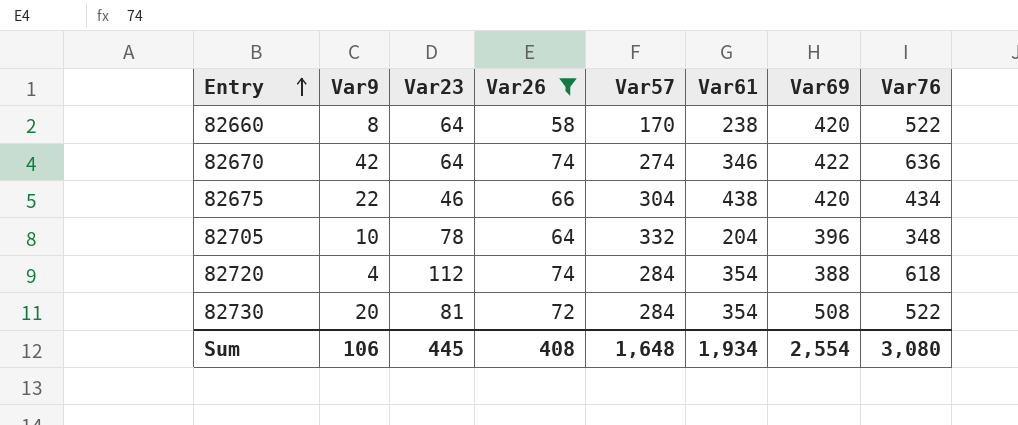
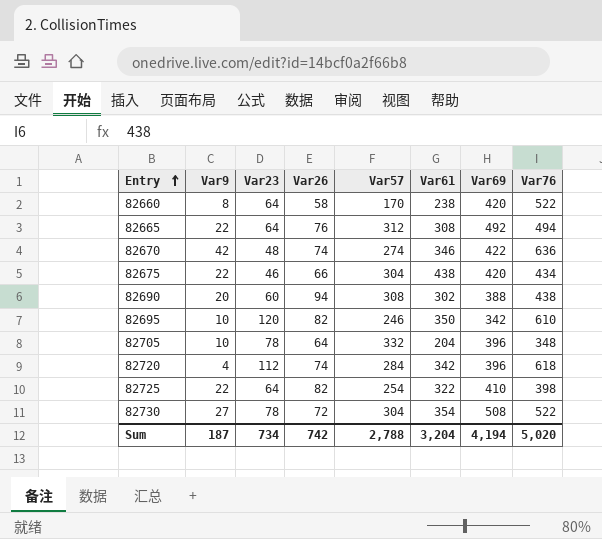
filter: Var26 <= 74 -> none
82670 | Var23: 64 -> 48
82720 | Var61: 354 -> 342
82720 | Var69: 388 -> 396
82730 | Var9: 20 -> 27
82730 | Var23: 81 -> 78
82730 | Var57: 284 -> 304
Sum | Var9: 106 -> 187
Sum | Var23: 445 -> 734
Sum | Var26: 408 -> 742
Sum | Var57: 1,648 -> 2,788
Sum | Var61: 1,934 -> 3,204
Sum | Var69: 2,554 -> 4,194
Sum | Var76: 3,080 -> 5,020

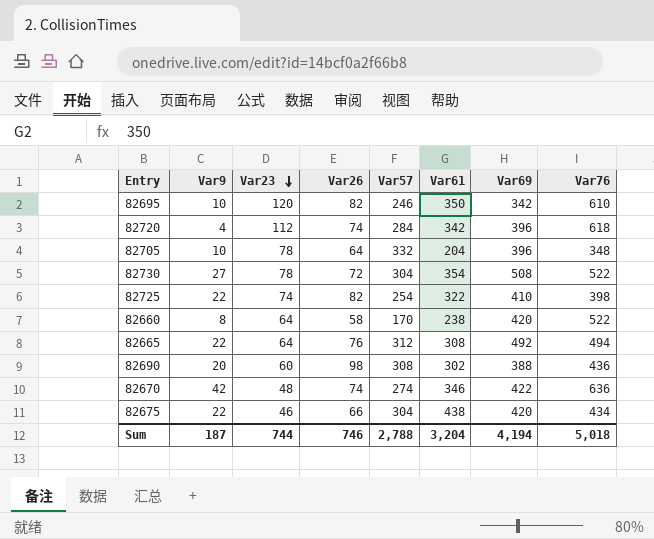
row order: Entry ascending -> Var23 descending
82725 | Var23: 64 -> 74
82690 | Var26: 94 -> 98
82690 | Var76: 438 -> 436
Sum | Var23: 734 -> 744
Sum | Var26: 742 -> 746
Sum | Var76: 5,020 -> 5,018

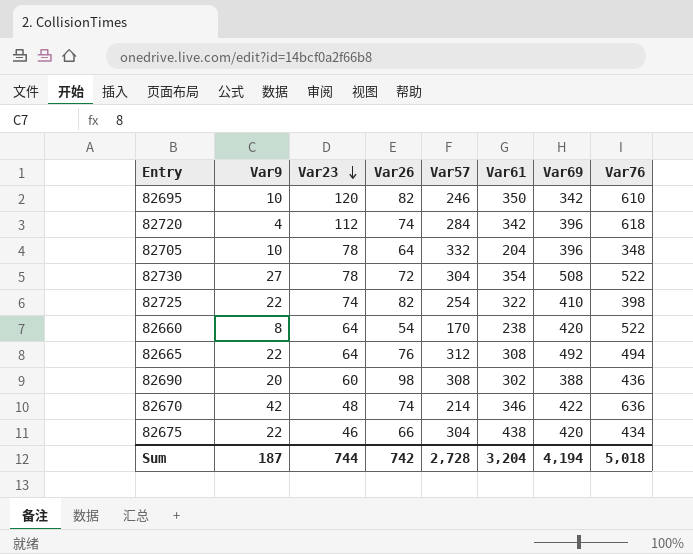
82660 | Var26: 58 -> 54
82670 | Var57: 274 -> 214
Sum | Var26: 746 -> 742
Sum | Var57: 2,788 -> 2,728

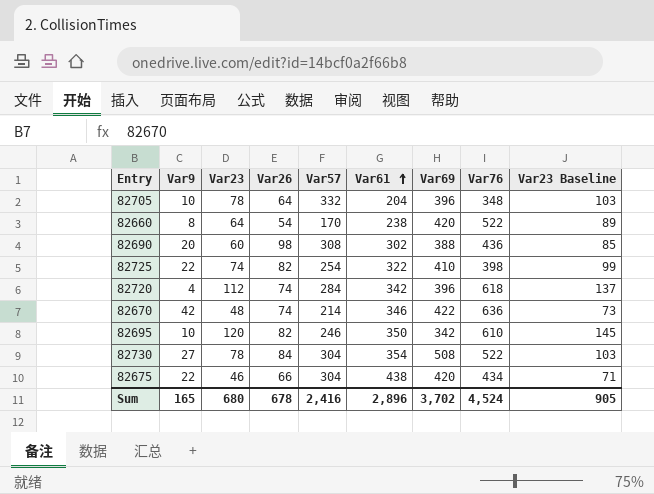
row order: Var23 descending -> Var61 ascending
column Var23 Baseline | formula: none -> [Var23] + 25
row 82665: 22 | 64 | 76 | 312 | 308 | 492 | 494 -> none
82730 | Var26: 72 -> 84
Sum | Var9: 187 -> 165
Sum | Var23: 744 -> 680
Sum | Var26: 742 -> 678
Sum | Var57: 2,728 -> 2,416
Sum | Var61: 3,204 -> 2,896
Sum | Var69: 4,194 -> 3,702
Sum | Var76: 5,018 -> 4,524

